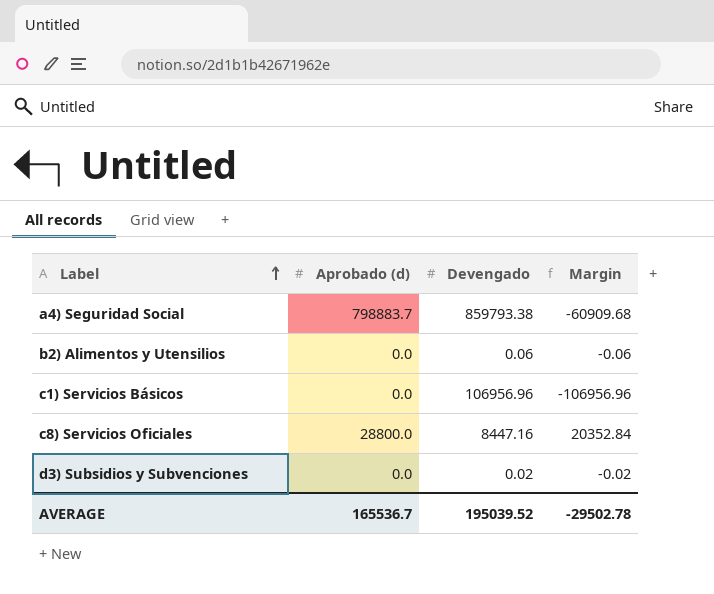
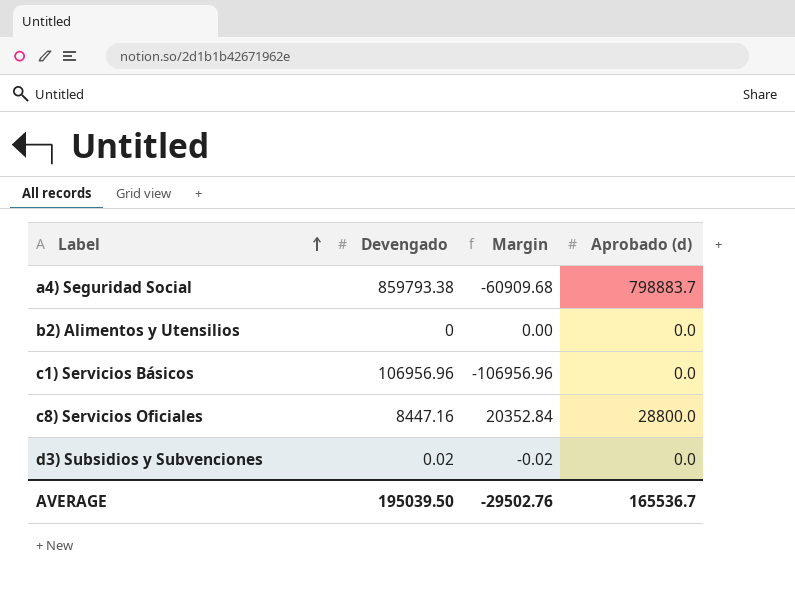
column Aprobado (d) | position: 2 -> 4
b2) Alimentos y Utensilios | Devengado: 0.06 -> 0
b2) Alimentos y Utensilios | Margin: -0.06 -> 0.00
AVERAGE | Devengado: 195039.52 -> 195039.50
AVERAGE | Margin: -29502.78 -> -29502.76

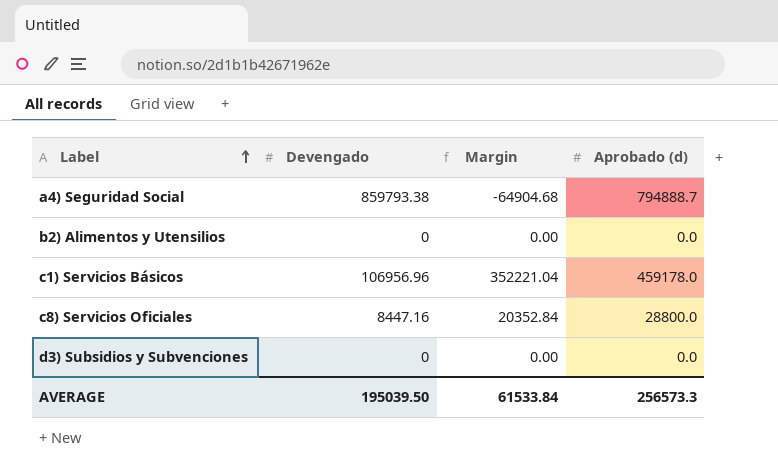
a4) Seguridad Social | Margin: -60909.68 -> -64904.68
a4) Seguridad Social | Aprobado (d): 798883.7 -> 794888.7
c1) Servicios Básicos | Margin: -106956.96 -> 352221.04
c1) Servicios Básicos | Aprobado (d): 0.0 -> 459178.0
d3) Subsidios y Subvenciones | Devengado: 0.02 -> 0
d3) Subsidios y Subvenciones | Margin: -0.02 -> 0.00
AVERAGE | Margin: -29502.76 -> 61533.84
AVERAGE | Aprobado (d): 165536.7 -> 256573.3

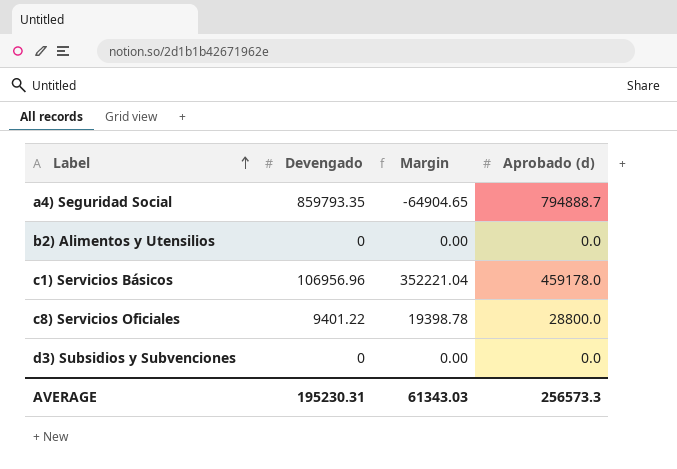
a4) Seguridad Social | Devengado: 859793.38 -> 859793.35
a4) Seguridad Social | Margin: -64904.68 -> -64904.65
c8) Servicios Oficiales | Devengado: 8447.16 -> 9401.22
c8) Servicios Oficiales | Margin: 20352.84 -> 19398.78
AVERAGE | Devengado: 195039.50 -> 195230.31
AVERAGE | Margin: 61533.84 -> 61343.03

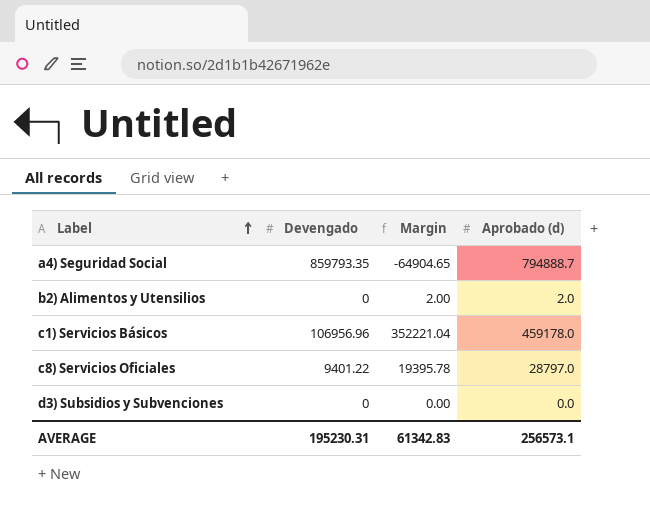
b2) Alimentos y Utensilios | Margin: 0.00 -> 2.00
b2) Alimentos y Utensilios | Aprobado (d): 0.0 -> 2.0
c8) Servicios Oficiales | Margin: 19398.78 -> 19395.78
c8) Servicios Oficiales | Aprobado (d): 28800.0 -> 28797.0
AVERAGE | Margin: 61343.03 -> 61342.83
AVERAGE | Aprobado (d): 256573.3 -> 256573.1

